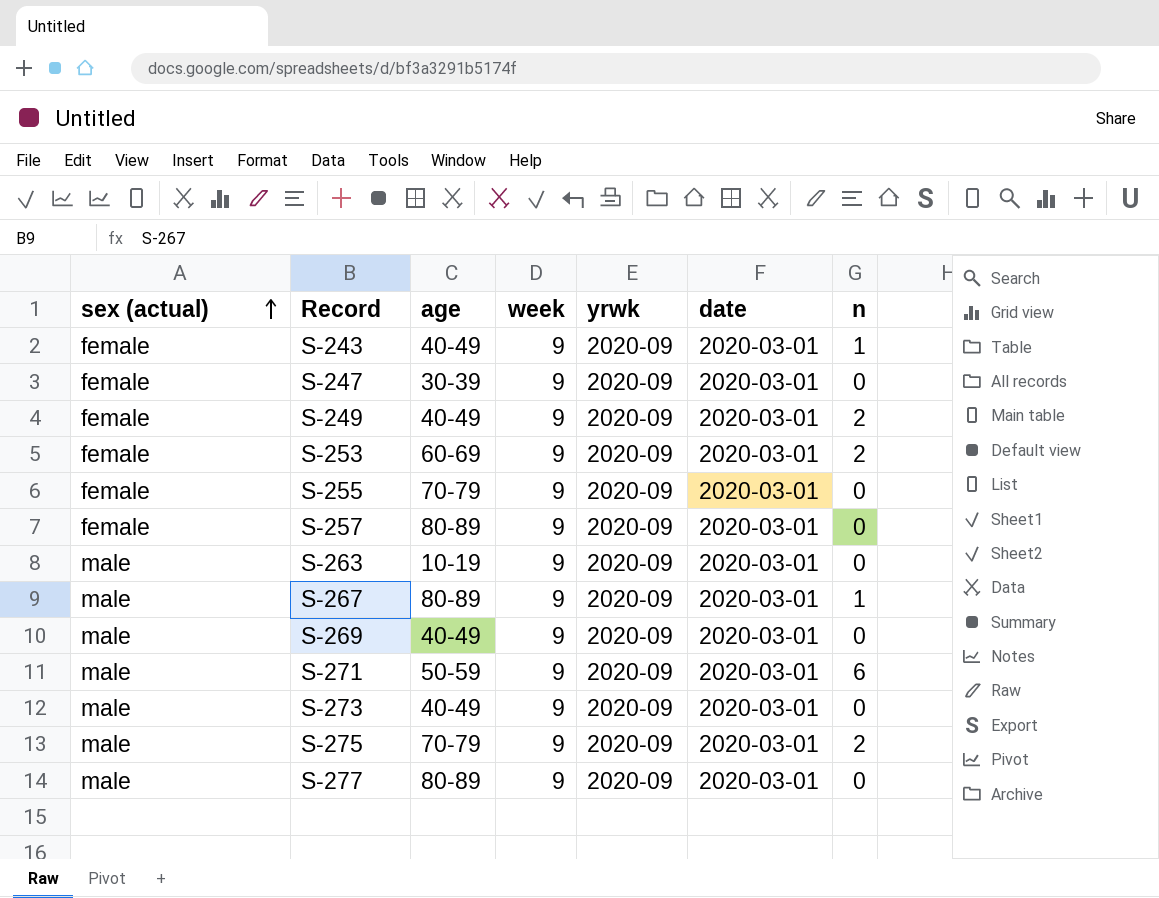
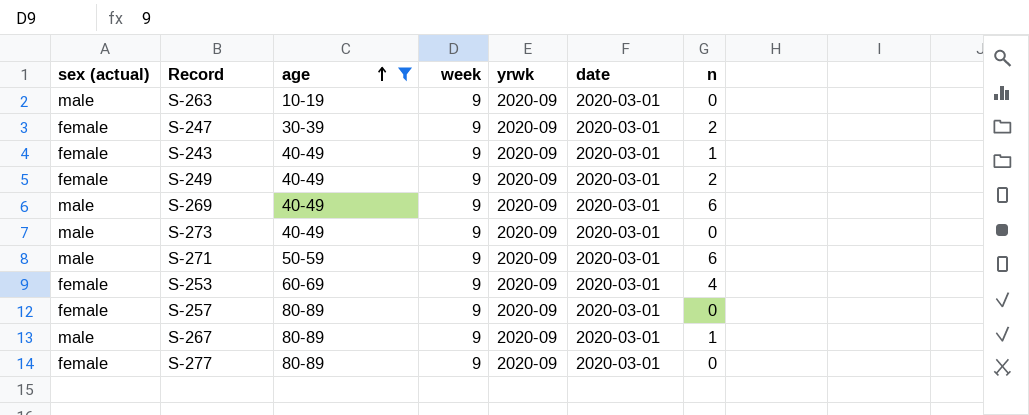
filter: none -> age != 70-79
row order: sex (actual) ascending -> age ascending
S-247 | n: 0 -> 2
S-269 | n: 0 -> 6
S-253 | n: 2 -> 4
S-277 | sex (actual): male -> female

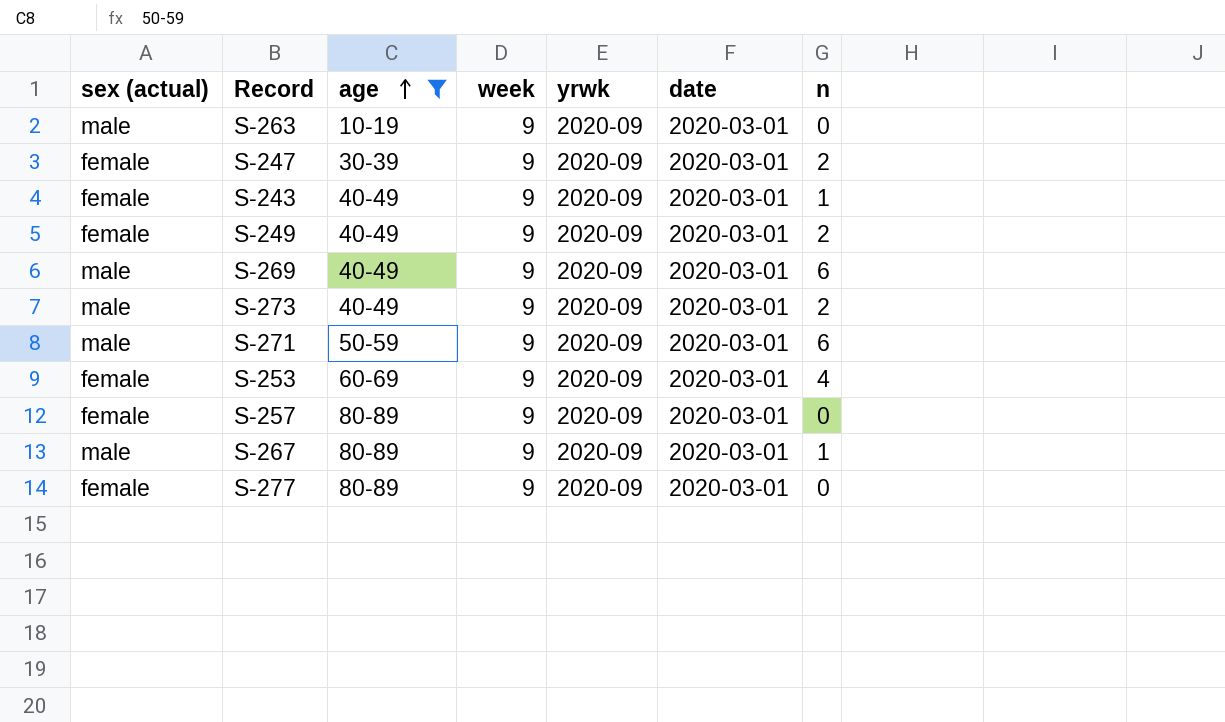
S-273 | n: 0 -> 2

